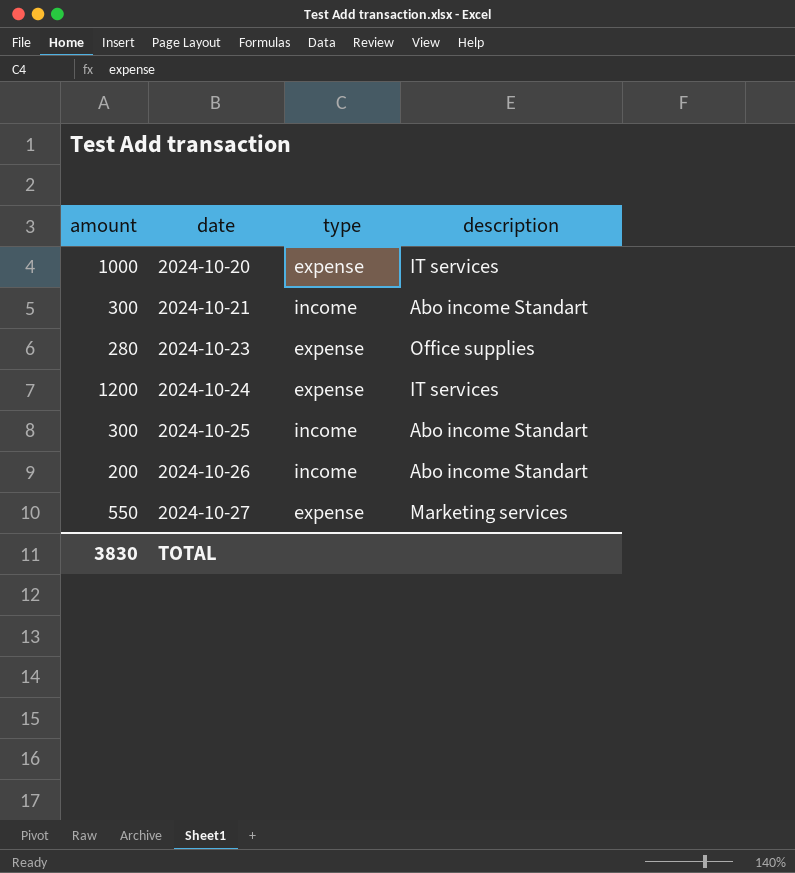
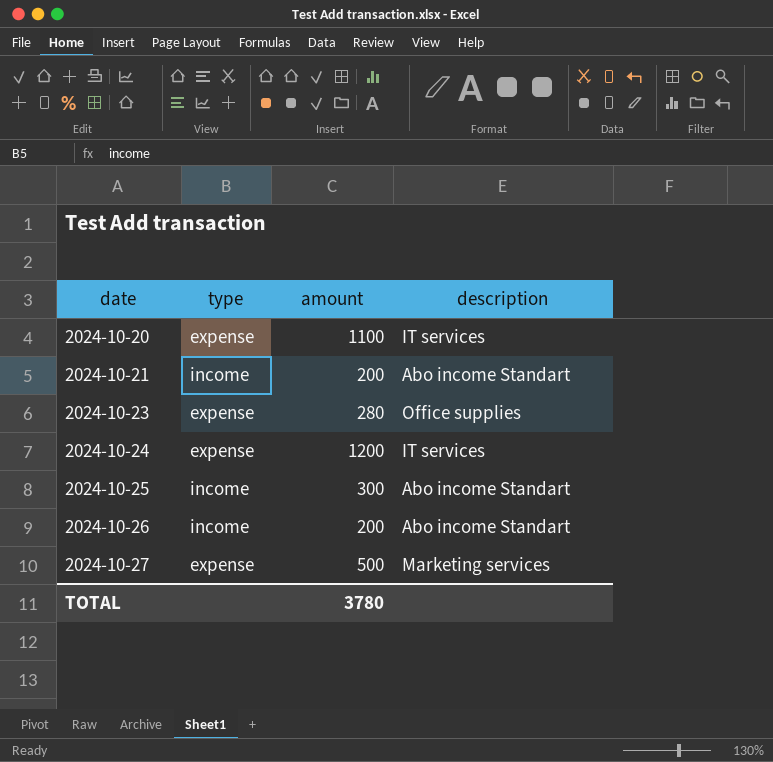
column amount | position: 1 -> 3
2024-10-20 | amount: 1000 -> 1100
2024-10-21 | amount: 300 -> 200
2024-10-27 | amount: 550 -> 500
TOTAL | amount: 3830 -> 3780

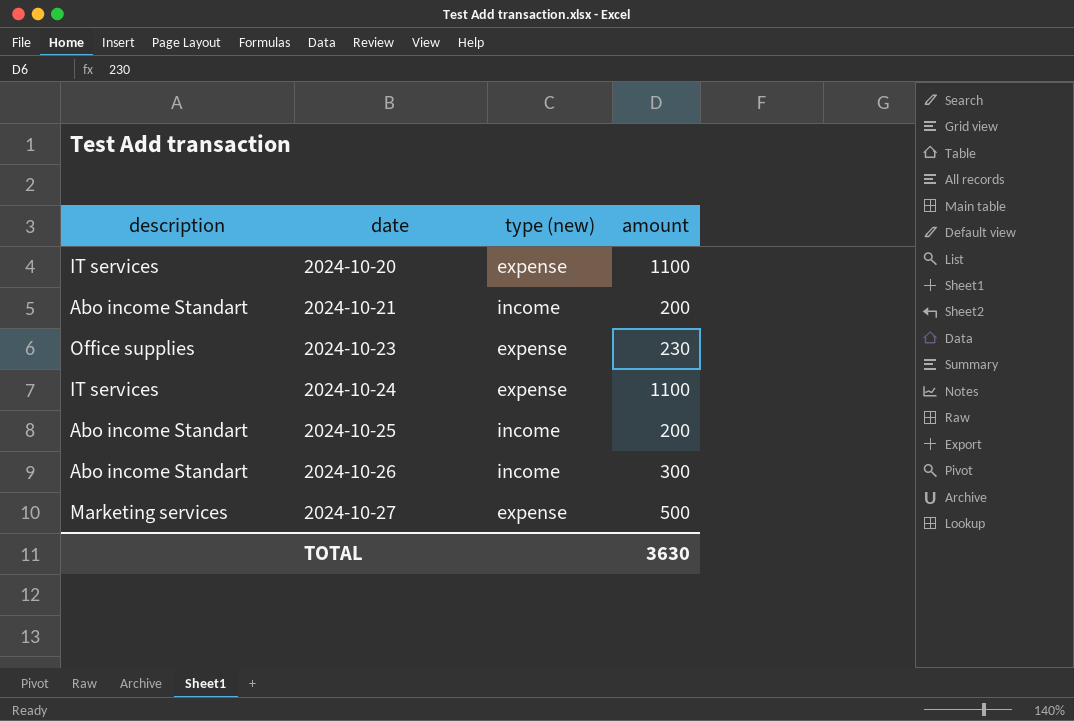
column description | position: 4 -> 1
column name: type -> type (new)
2024-10-23 | amount: 280 -> 230
2024-10-24 | amount: 1200 -> 1100
2024-10-25 | amount: 300 -> 200
2024-10-26 | amount: 200 -> 300
TOTAL | amount: 3780 -> 3630

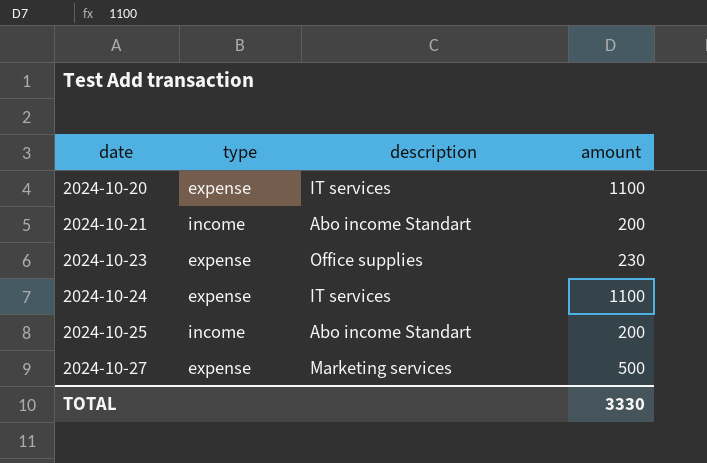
column name: type (new) -> type
column description | position: 1 -> 3
row 2024-10-26: Abo income Standart | income | 300 -> none
TOTAL | amount: 3630 -> 3330

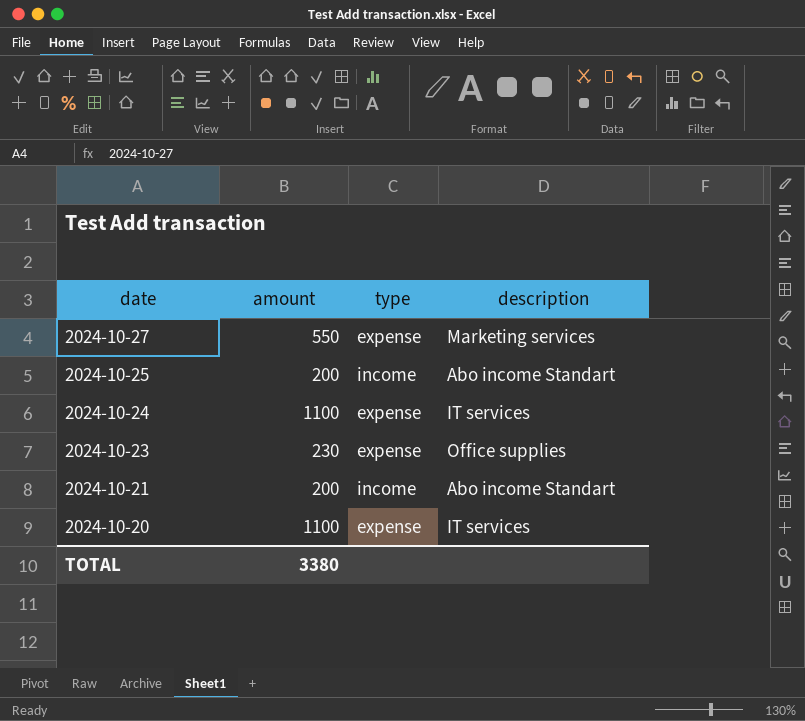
row order: date ascending -> date descending
column amount | position: 4 -> 2
2024-10-27 | amount: 500 -> 550
TOTAL | amount: 3330 -> 3380

